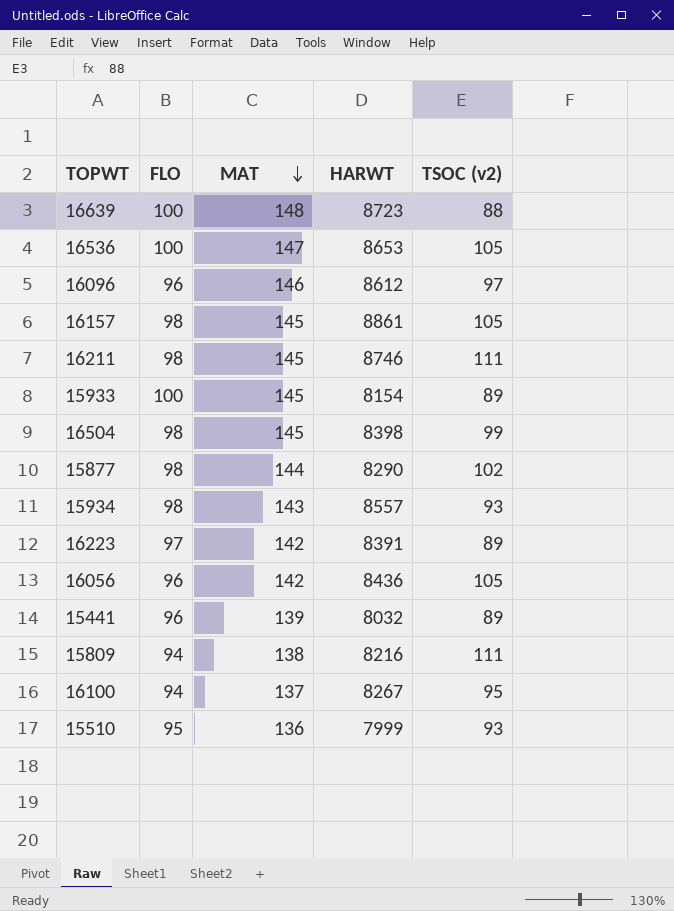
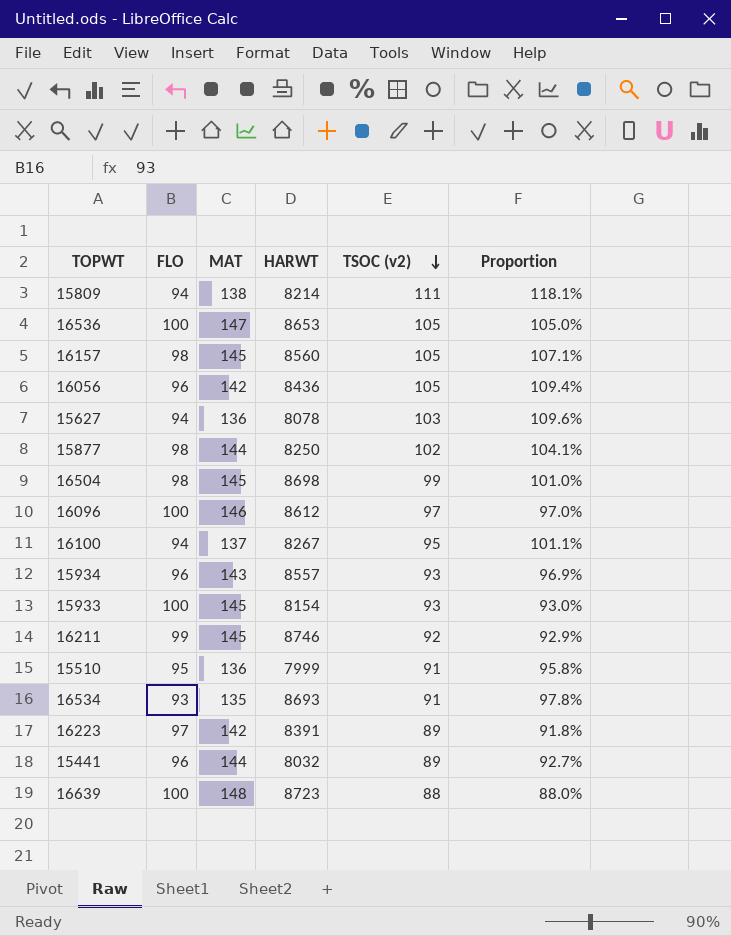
row order: MAT descending -> TSOC (v2) descending
column Proportion | formula: none -> [TSOC (v2)] / [FLO]
15809 | HARWT: 8216 -> 8214
16157 | HARWT: 8861 -> 8560
row 15627: none -> 94 | 136 | 8078 | 103 | 109.6%
15877 | HARWT: 8290 -> 8250
16504 | HARWT: 8398 -> 8698
16096 | FLO: 96 -> 100
15934 | FLO: 98 -> 96
15933 | TSOC (v2): 89 -> 93
16211 | FLO: 98 -> 99
16211 | TSOC (v2): 111 -> 92
15510 | TSOC (v2): 93 -> 91
row 16534: none -> 93 | 135 | 8693 | 91 | 97.8%
15441 | MAT: 139 -> 144

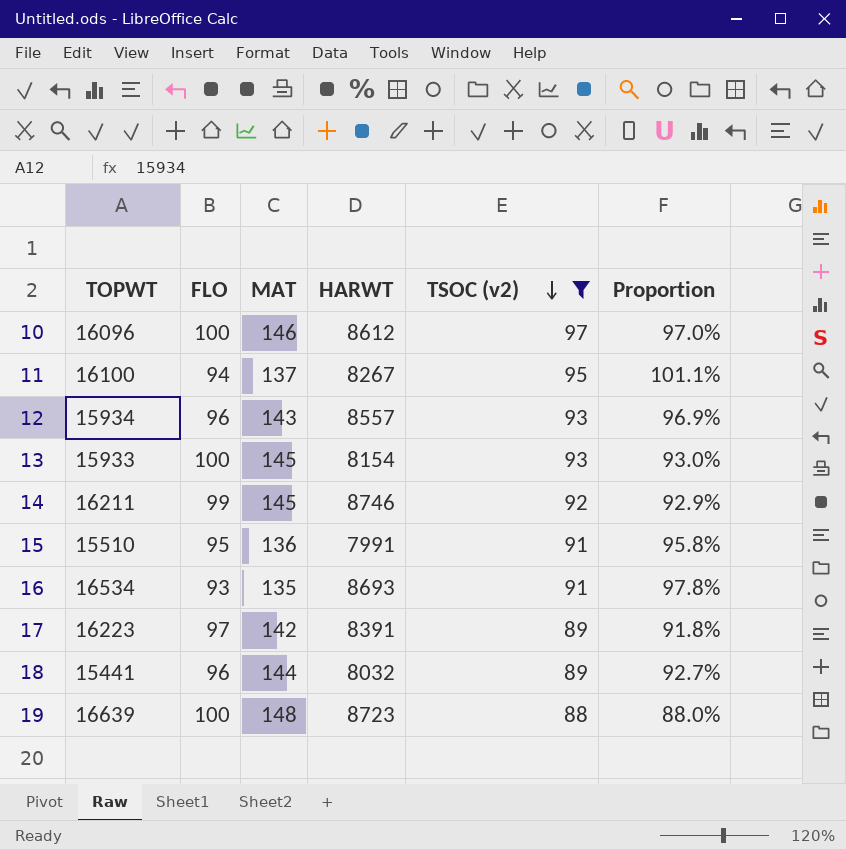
filter: none -> TSOC (v2) <= 97
15510 | HARWT: 7999 -> 7991

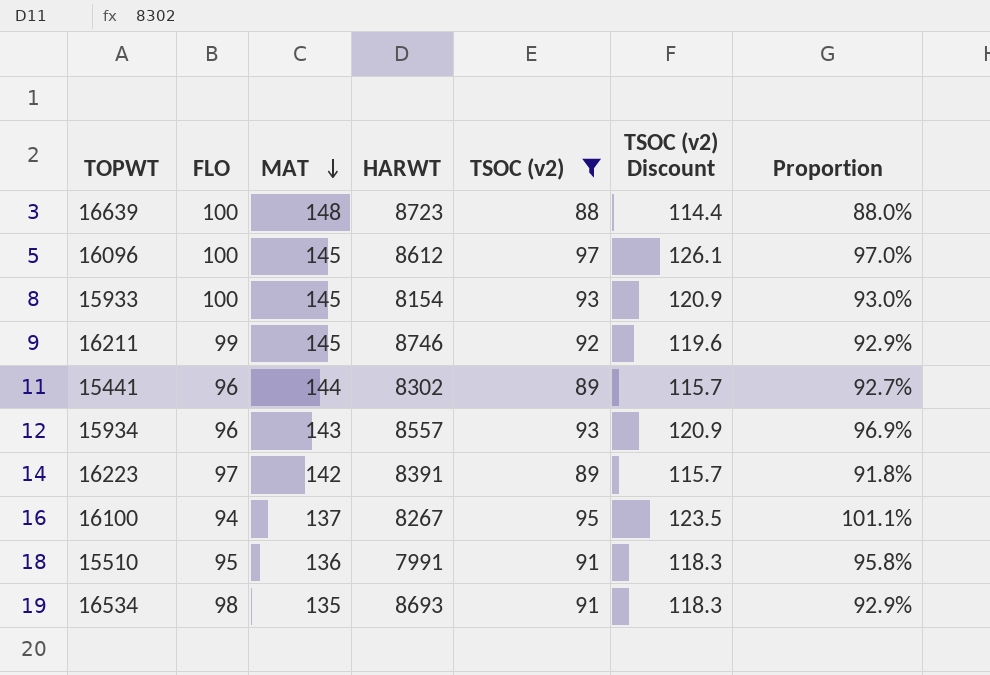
row order: TSOC (v2) descending -> MAT descending
column TSOC (v2) Discount | formula: none -> [TSOC (v2)] * 1.3
16096 | MAT: 146 -> 145
15441 | HARWT: 8032 -> 8302
16534 | FLO: 93 -> 98
16534 | Proportion: 97.8% -> 92.9%

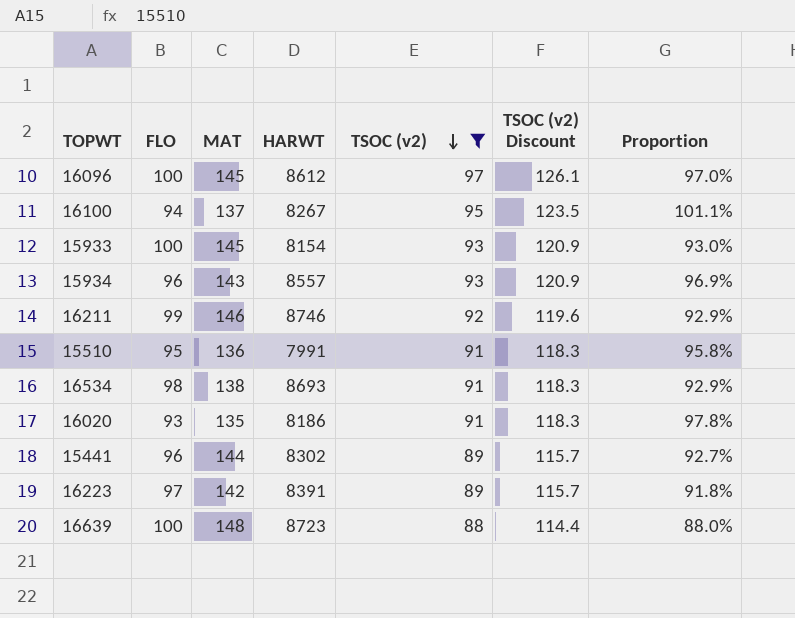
row order: MAT descending -> TSOC (v2) descending
16211 | MAT: 145 -> 146
16534 | MAT: 135 -> 138
row 16020: none -> 93 | 135 | 8186 | 91 | 118.3 | 97.8%

